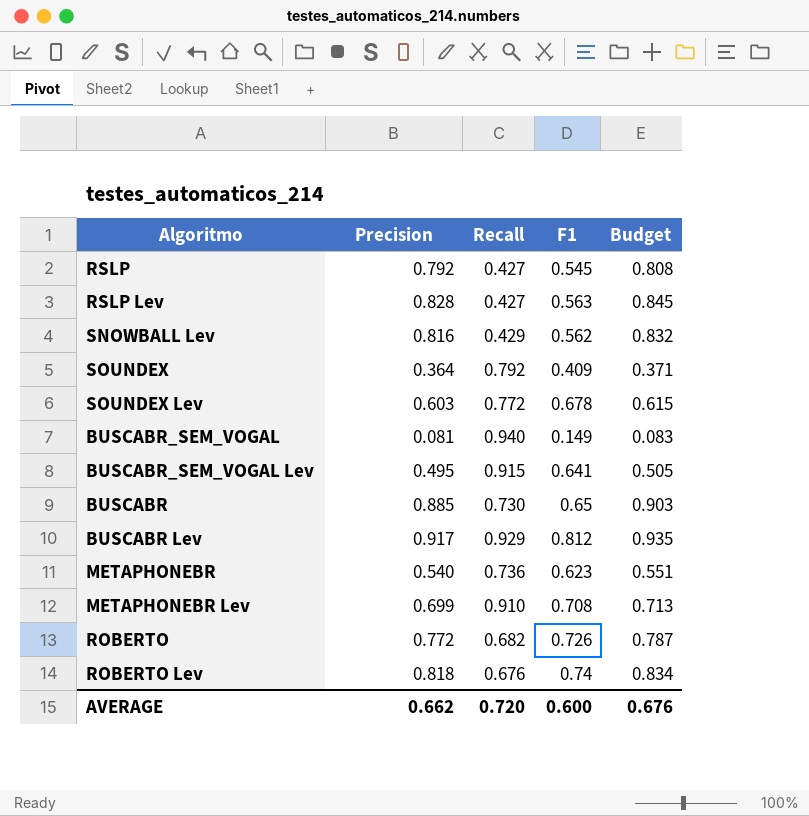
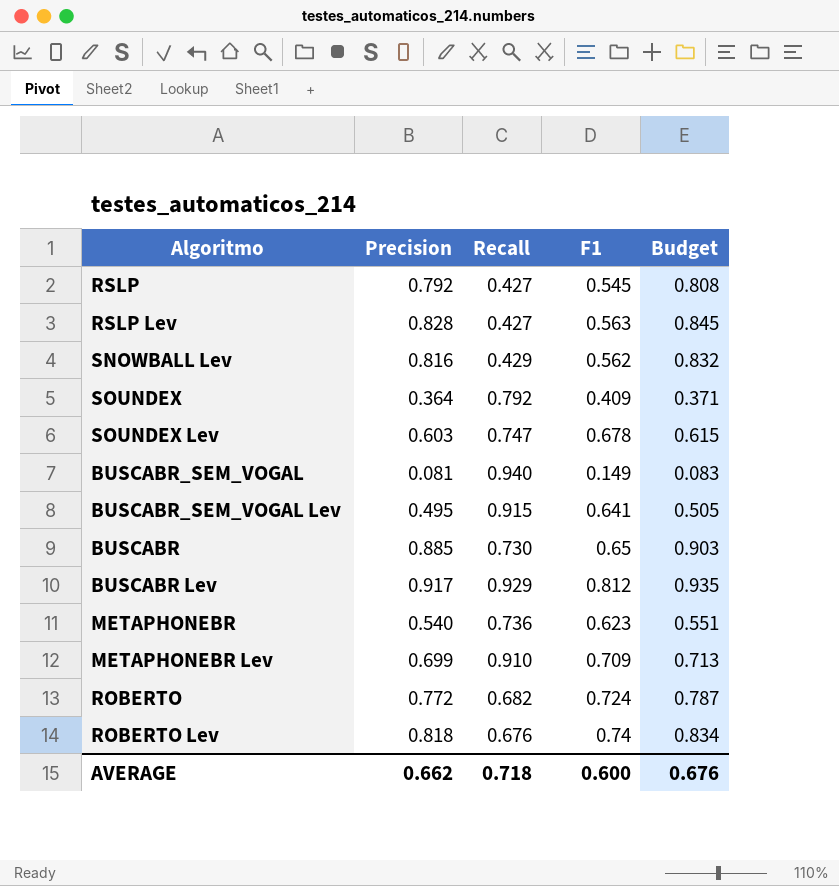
SOUNDEX Lev | Recall: 0.772 -> 0.747
METAPHONEBR Lev | F1: 0.708 -> 0.709
ROBERTO | F1: 0.726 -> 0.724
AVERAGE | Recall: 0.720 -> 0.718

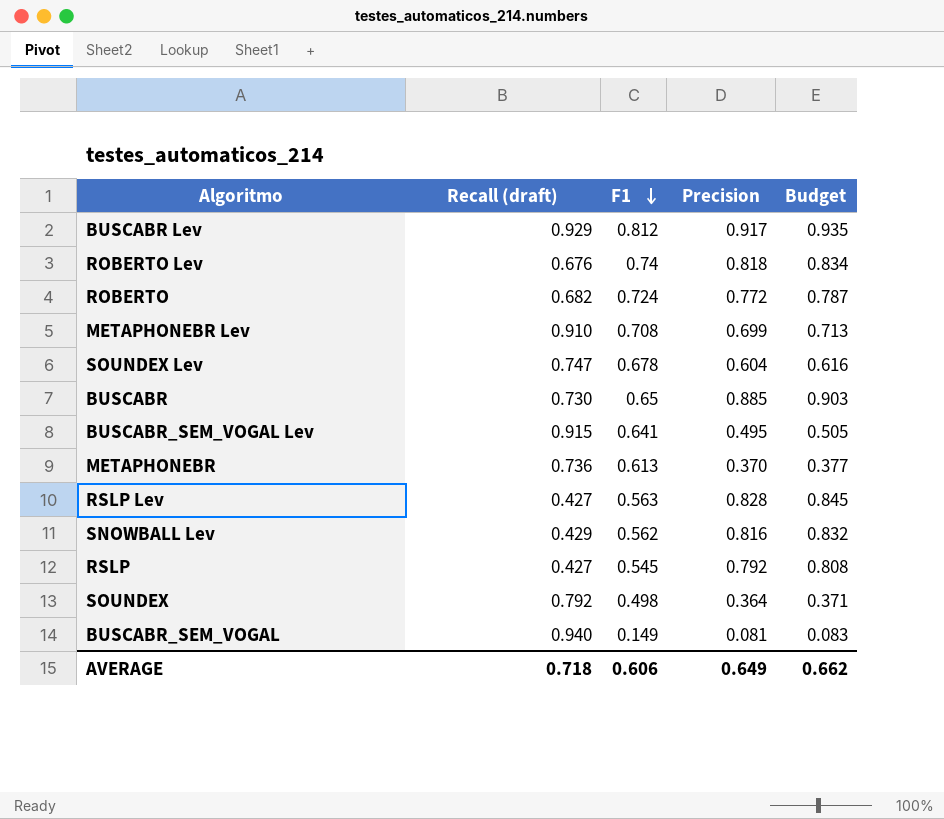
row order: none -> F1 descending
column name: Recall -> Recall (draft)
column Precision | position: 2 -> 4
METAPHONEBR Lev | F1: 0.709 -> 0.708
SOUNDEX Lev | Precision: 0.603 -> 0.604
SOUNDEX Lev | Budget: 0.615 -> 0.616
METAPHONEBR | F1: 0.623 -> 0.613
METAPHONEBR | Precision: 0.540 -> 0.370
METAPHONEBR | Budget: 0.551 -> 0.377
SOUNDEX | F1: 0.409 -> 0.498
AVERAGE | F1: 0.600 -> 0.606
AVERAGE | Precision: 0.662 -> 0.649
AVERAGE | Budget: 0.676 -> 0.662

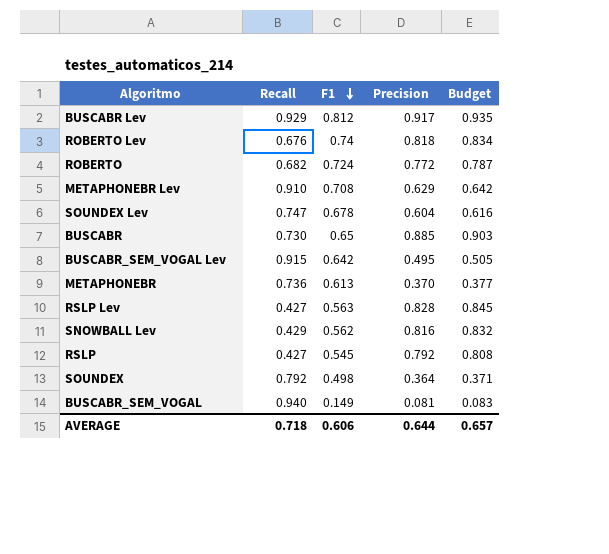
column name: Recall (draft) -> Recall
METAPHONEBR Lev | Precision: 0.699 -> 0.629
METAPHONEBR Lev | Budget: 0.713 -> 0.642
BUSCABR_SEM_VOGAL Lev | F1: 0.641 -> 0.642
AVERAGE | Precision: 0.649 -> 0.644
AVERAGE | Budget: 0.662 -> 0.657

